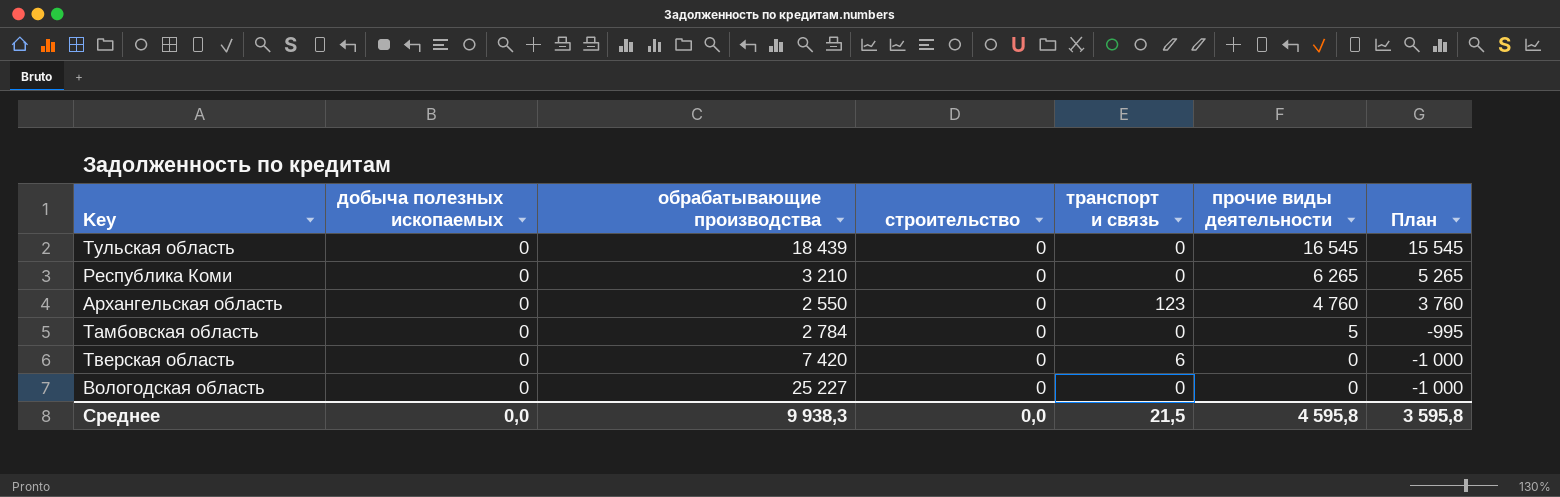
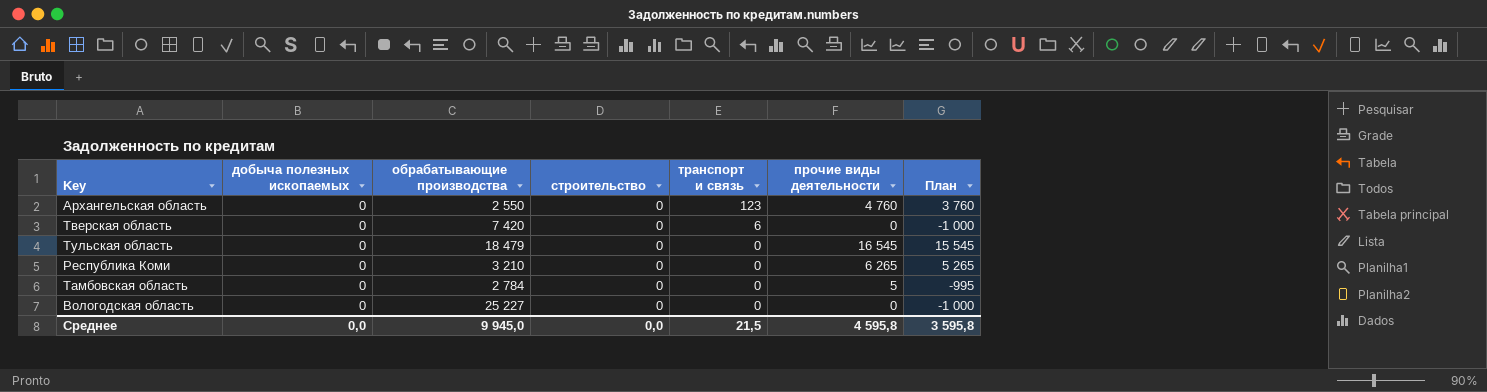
row order: прочие виды деятельности descending -> транспорт и связь descending
Тульская область | обрабатывающие производства: 18 439 -> 18 479
Среднее | обрабатывающие производства: 9 938,3 -> 9 945,0

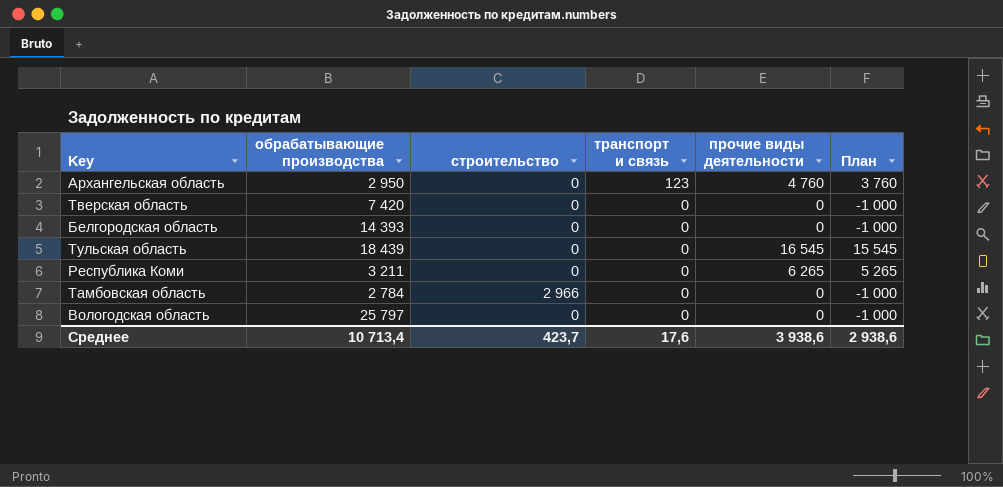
column добыча полезных ископаемых | position: 2 -> none
Архангельская область | обрабатывающие производства: 2 550 -> 2 950
Тверская область | транспорт и связь: 6 -> 0
row Белгородская область: none -> 14 393 | 0 | 0 | 0 | -1 000
Тульская область | обрабатывающие производства: 18 479 -> 18 439
Республика Коми | обрабатывающие производства: 3 210 -> 3 211
Тамбовская область | строительство: 0 -> 2 966
Тамбовская область | прочие виды деятельности: 5 -> 0
Тамбовская область | План: -995 -> -1 000
Вологодская область | обрабатывающие производства: 25 227 -> 25 797
Среднее | обрабатывающие производства: 9 945,0 -> 10 713,4
Среднее | строительство: 0,0 -> 423,7
Среднее | транспорт и связь: 21,5 -> 17,6
Среднее | прочие виды деятельности: 4 595,8 -> 3 938,6
Среднее | План: 3 595,8 -> 2 938,6

